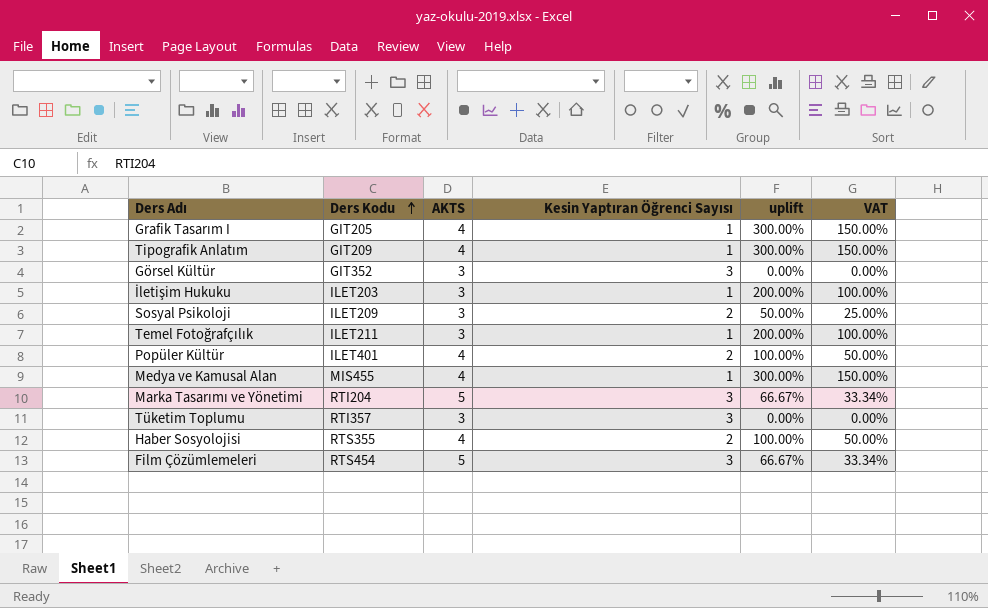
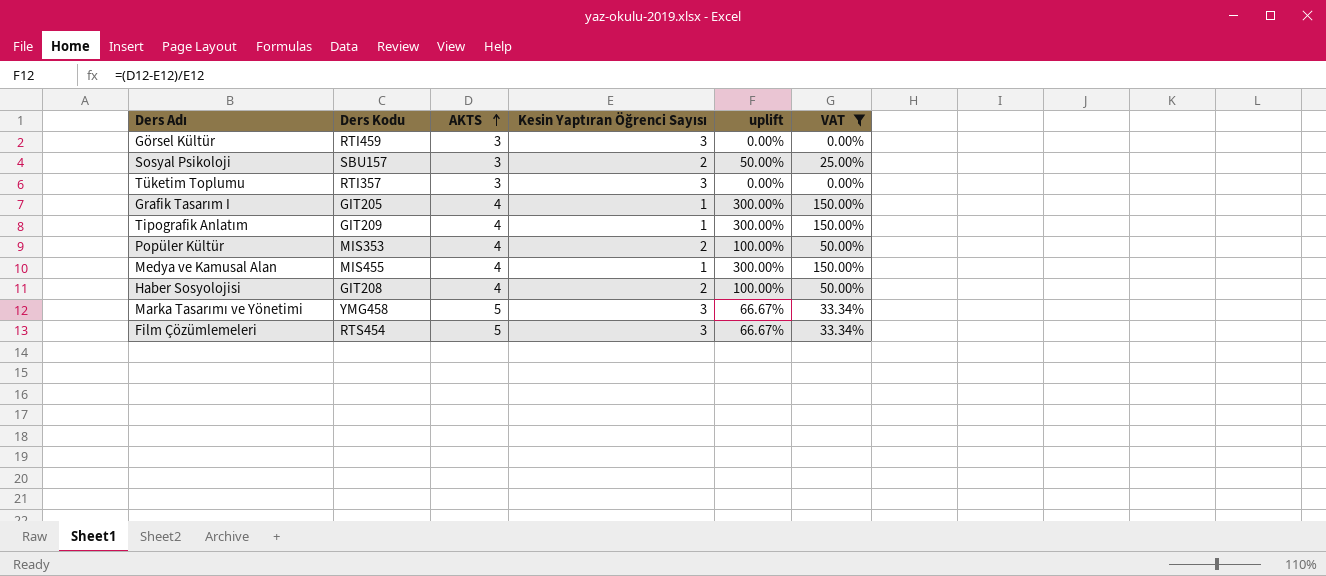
filter: none -> VAT != 100.00%
row order: Ders Kodu ascending -> AKTS ascending
Görsel Kültür | Ders Kodu: GIT352 -> RTI459
Sosyal Psikoloji | Ders Kodu: ILET209 -> SBU157
Popüler Kültür | Ders Kodu: ILET401 -> MIS353
Haber Sosyolojisi | Ders Kodu: RTS355 -> GIT208
Marka Tasarımı ve Yönetimi | Ders Kodu: RTI204 -> YMG458

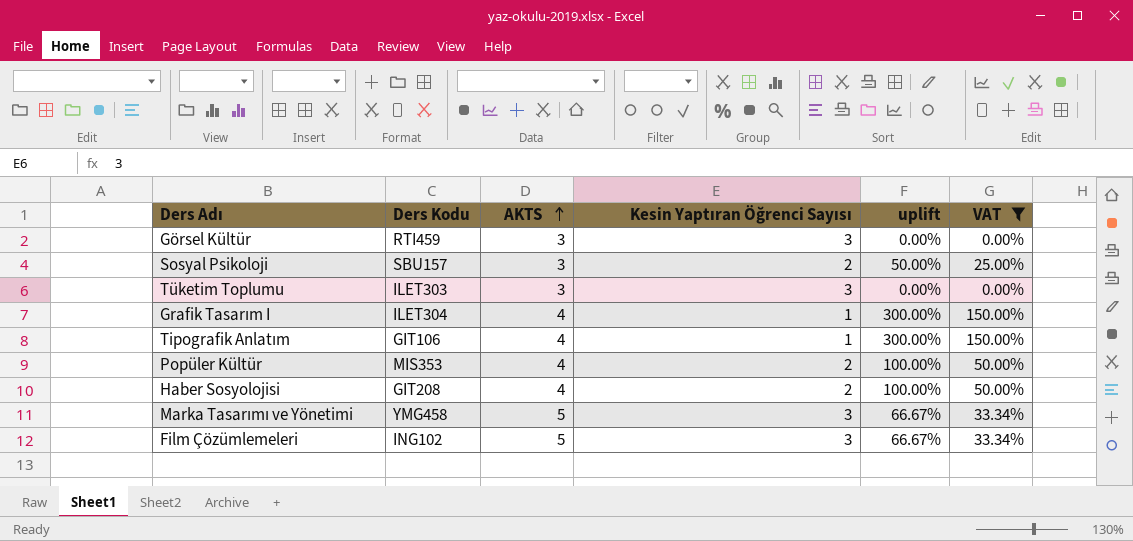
row Medya ve Kamusal Alan: MIS455 | 4 | 1 | 300.00% | 150.00% -> none
Tüketim Toplumu | Ders Kodu: RTI357 -> ILET303
Grafik Tasarım I | Ders Kodu: GIT205 -> ILET304
Tipografik Anlatım | Ders Kodu: GIT209 -> GIT106
Film Çözümlemeleri | Ders Kodu: RTS454 -> ING102

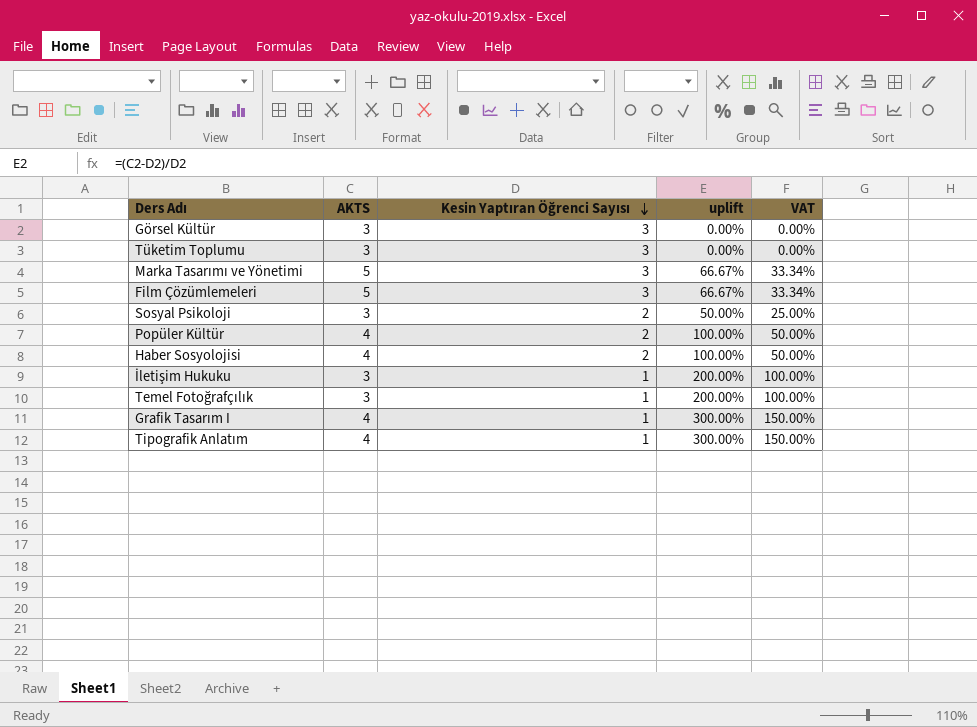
filter: VAT != 100.00% -> none
row order: AKTS ascending -> Kesin Yaptıran Öğrenci Sayısı descending
column Ders Kodu | position: 2 -> none

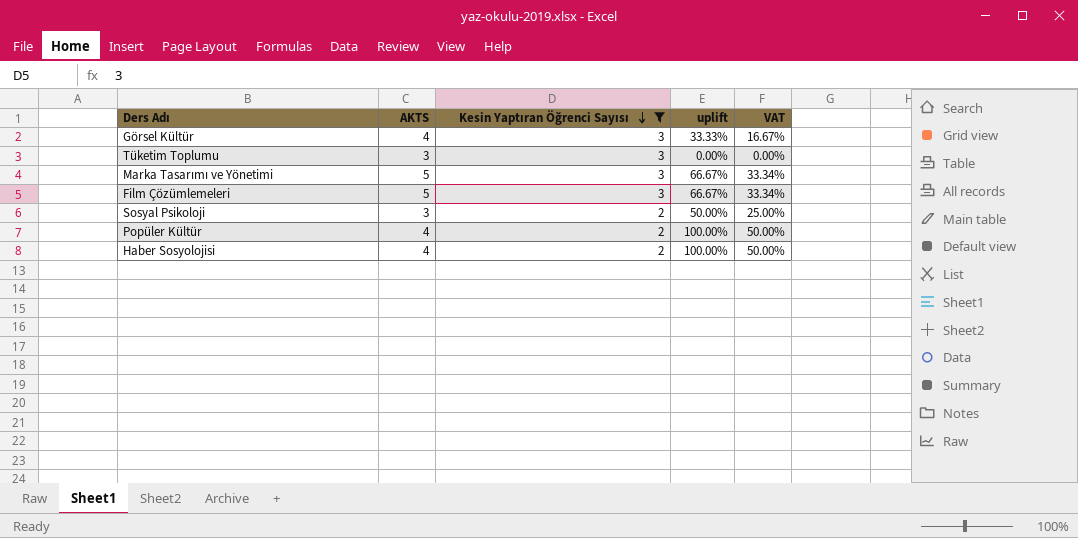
filter: none -> Kesin Yaptıran Öğrenci Sayısı != 1
Görsel Kültür | AKTS: 3 -> 4
Görsel Kültür | uplift: 0.00% -> 33.33%
Görsel Kültür | VAT: 0.00% -> 16.67%

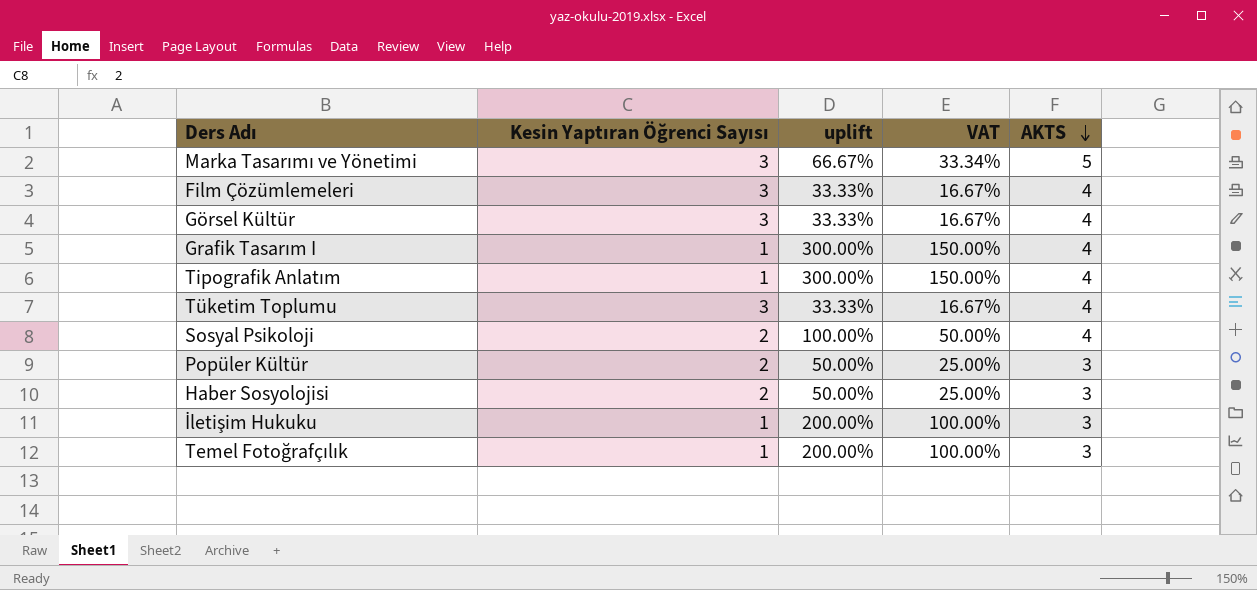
filter: Kesin Yaptıran Öğrenci Sayısı != 1 -> none
row order: Kesin Yaptıran Öğrenci Sayısı descending -> AKTS descending
column AKTS | position: 2 -> 5
Film Çözümlemeleri | uplift: 66.67% -> 33.33%
Film Çözümlemeleri | VAT: 33.34% -> 16.67%
Film Çözümlemeleri | AKTS: 5 -> 4
Tüketim Toplumu | uplift: 0.00% -> 33.33%
Tüketim Toplumu | VAT: 0.00% -> 16.67%
Tüketim Toplumu | AKTS: 3 -> 4
Sosyal Psikoloji | uplift: 50.00% -> 100.00%
Sosyal Psikoloji | VAT: 25.00% -> 50.00%
Sosyal Psikoloji | AKTS: 3 -> 4
Popüler Kültür | uplift: 100.00% -> 50.00%
Popüler Kültür | VAT: 50.00% -> 25.00%
Popüler Kültür | AKTS: 4 -> 3
Haber Sosyolojisi | uplift: 100.00% -> 50.00%
Haber Sosyolojisi | VAT: 50.00% -> 25.00%
Haber Sosyolojisi | AKTS: 4 -> 3

